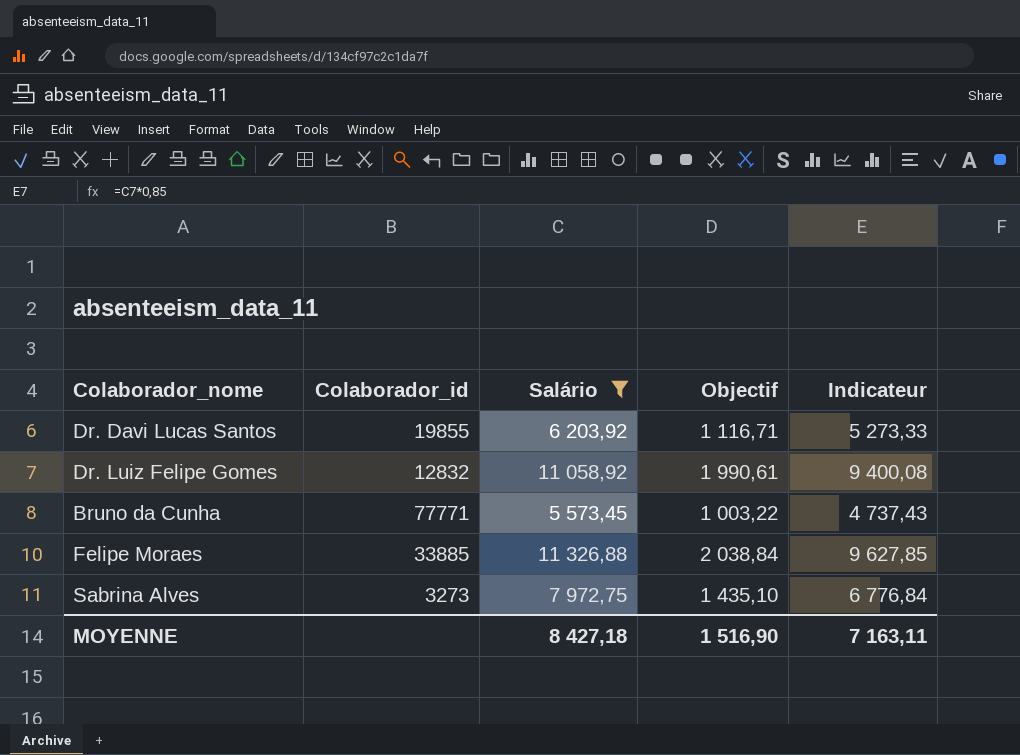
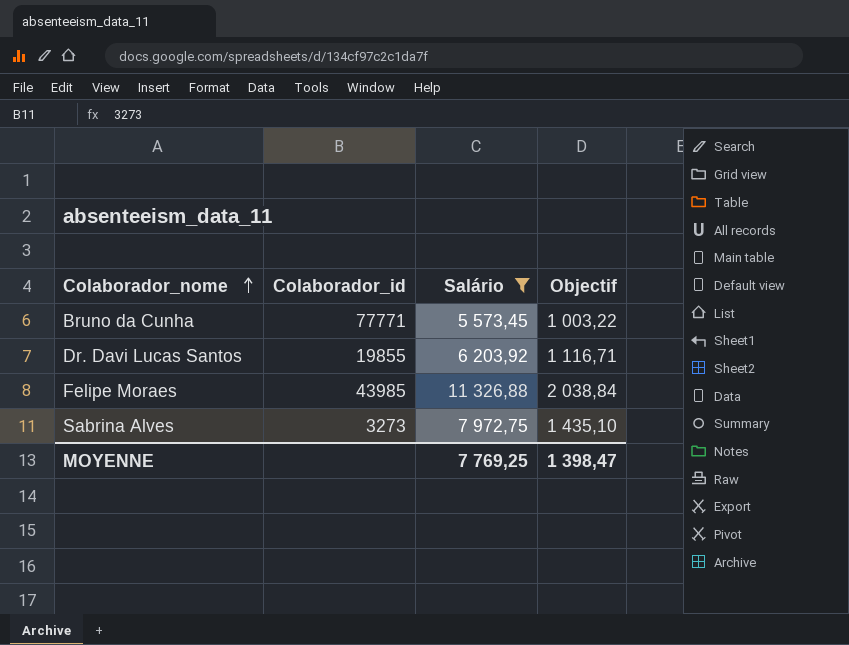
row order: none -> Colaborador_nome ascending
column Indicateur | formula: [Salário] * 0,85 -> none
row Dr. Luiz Felipe Gomes: 12832 | 11 058,92 | 1 990,61 | 9 400,08 -> none
Felipe Moraes | Colaborador_id: 33885 -> 43985
MOYENNE | Salário: 8 427,18 -> 7 769,25
MOYENNE | Objectif: 1 516,90 -> 1 398,47

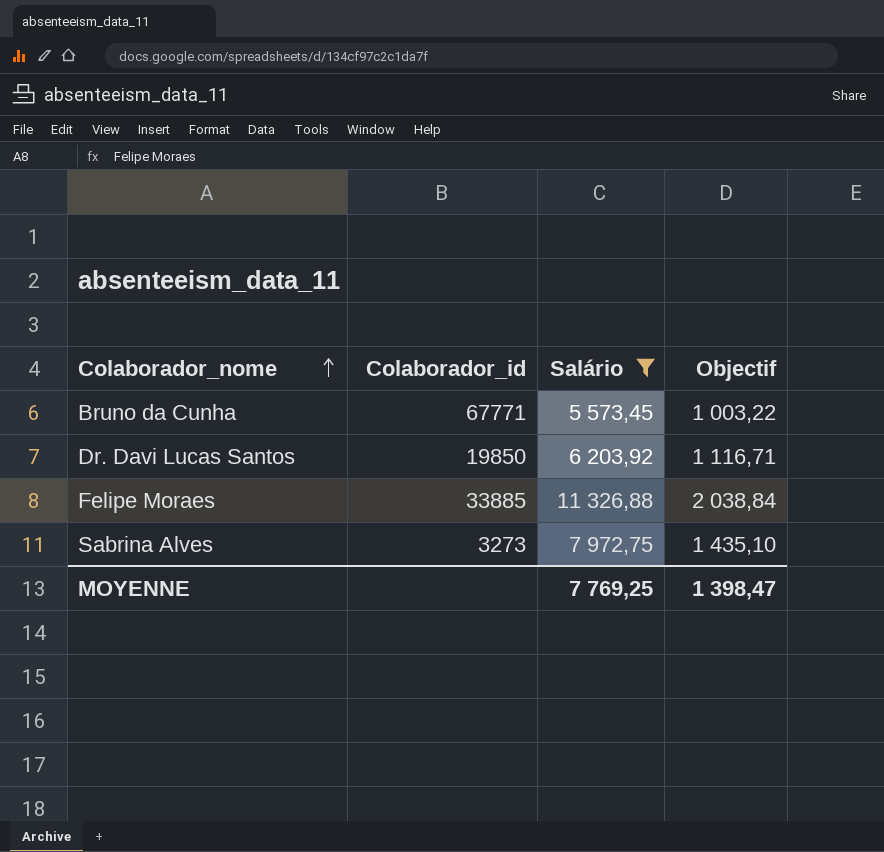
Bruno da Cunha | Colaborador_id: 77771 -> 67771
Dr. Davi Lucas Santos | Colaborador_id: 19855 -> 19850
Felipe Moraes | Colaborador_id: 43985 -> 33885

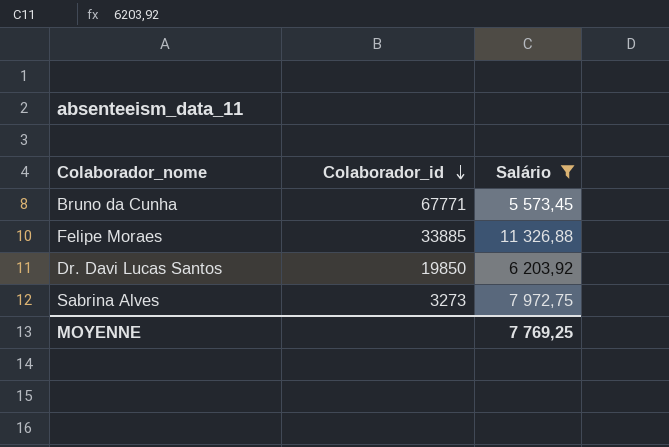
row order: Colaborador_nome ascending -> Colaborador_id descending
column Objectif | formula: [Salário] * 0,18 -> none

